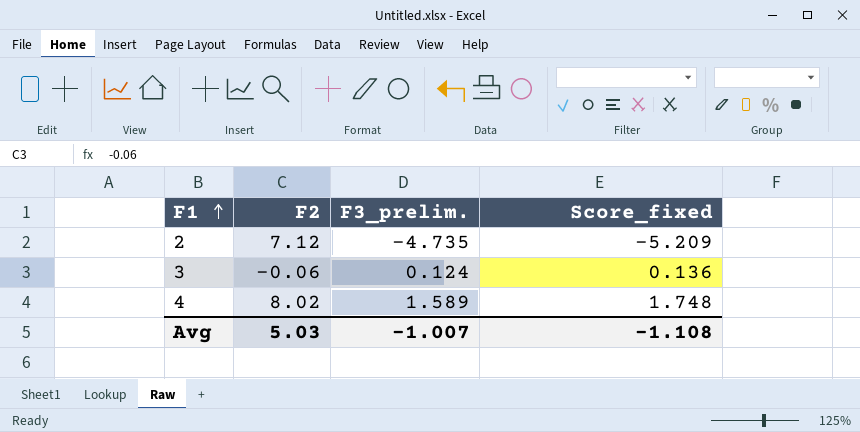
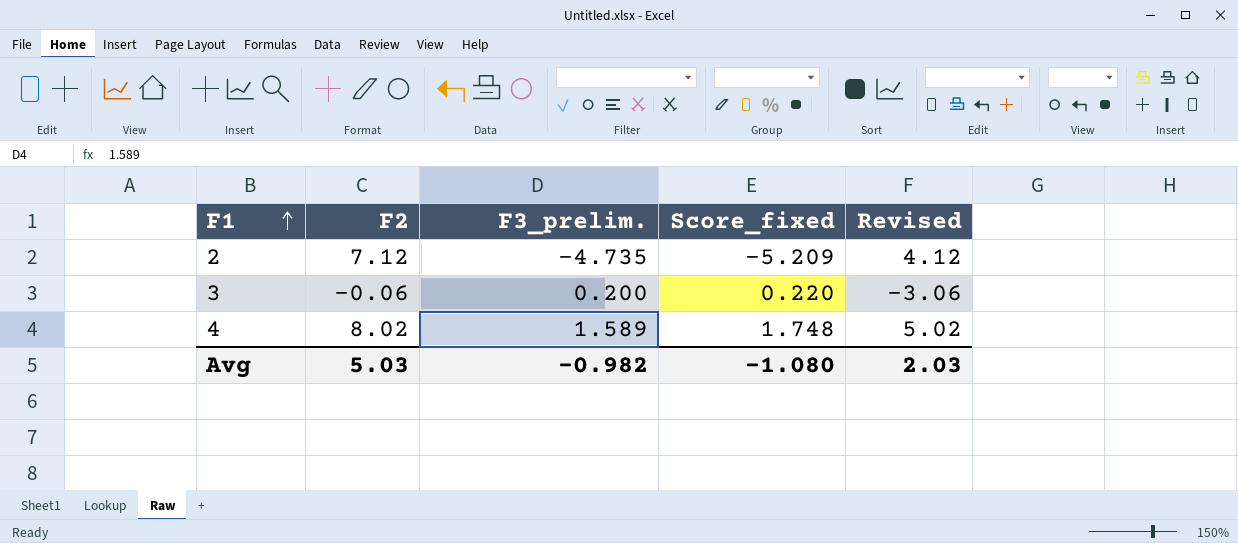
column Revised | formula: none -> [F2] - 3
3 | F3_prelim.: 0.124 -> 0.200
3 | Score_fixed: 0.136 -> 0.220
Avg | F3_prelim.: -1.007 -> -0.982
Avg | Score_fixed: -1.108 -> -1.080

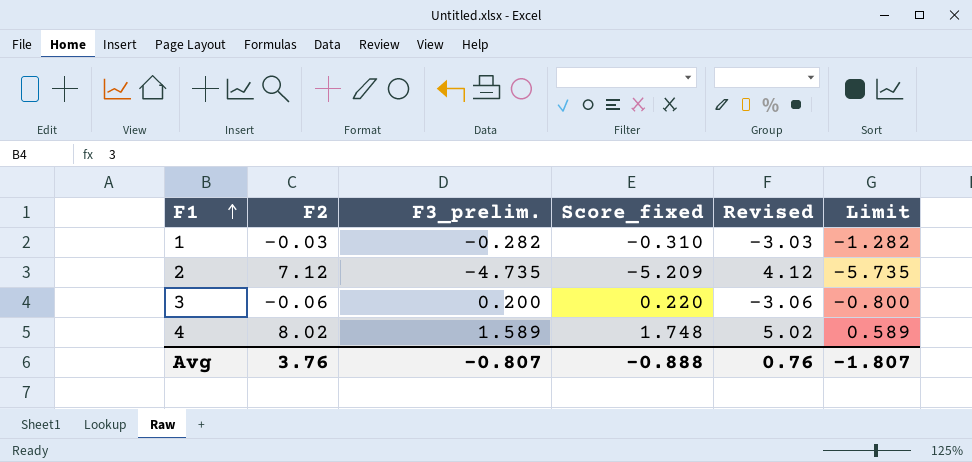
column Limit | formula: none -> [F3_prelim.] - 1
row 1: none -> -0.03 | -0.282 | -0.310 | -3.03 | -1.282
Avg | F2: 5.03 -> 3.76
Avg | F3_prelim.: -0.982 -> -0.807
Avg | Score_fixed: -1.080 -> -0.888
Avg | Revised: 2.03 -> 0.76

